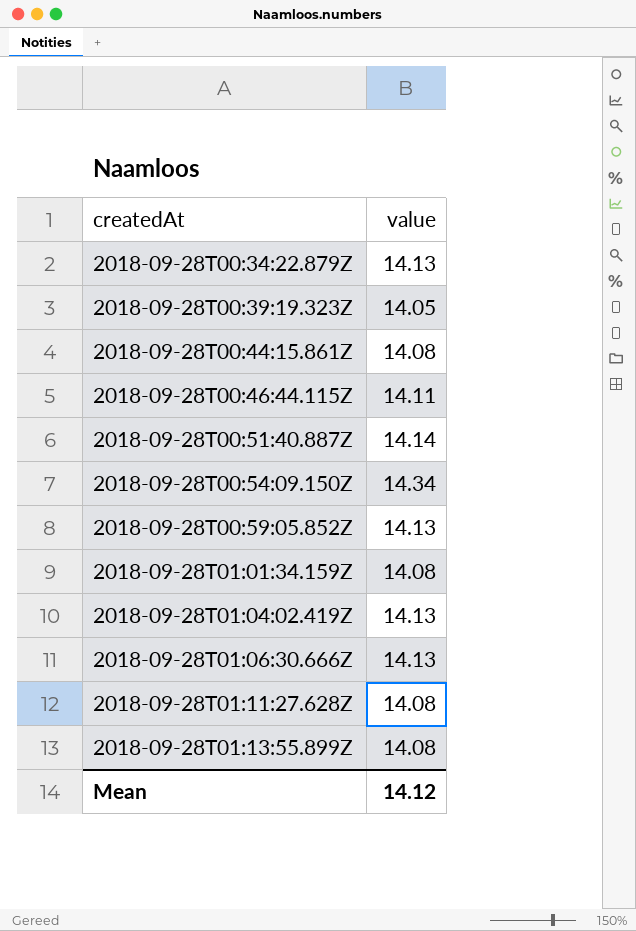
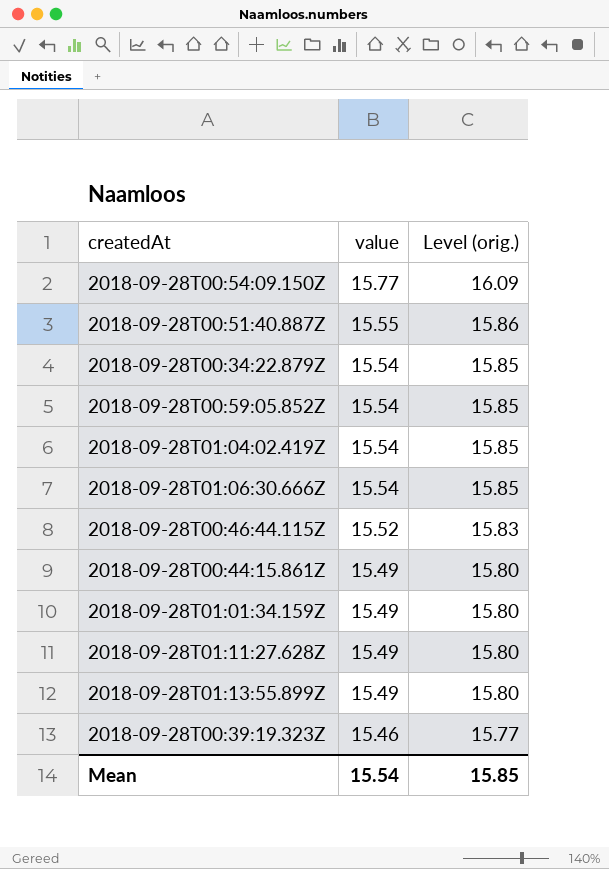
row order: createdAt ascending -> value descending
column Level (orig.) | formula: none -> [value] * 1.02
2018-09-28T00:54:09.150Z | value: 14.34 -> 15.77
2018-09-28T00:51:40.887Z | value: 14.14 -> 15.55
2018-09-28T00:34:22.879Z | value: 14.13 -> 15.54
2018-09-28T00:59:05.852Z | value: 14.13 -> 15.54
2018-09-28T01:04:02.419Z | value: 14.13 -> 15.54
2018-09-28T01:06:30.666Z | value: 14.13 -> 15.54
2018-09-28T00:46:44.115Z | value: 14.11 -> 15.52
2018-09-28T00:44:15.861Z | value: 14.08 -> 15.49
2018-09-28T01:01:34.159Z | value: 14.08 -> 15.49
2018-09-28T01:11:27.628Z | value: 14.08 -> 15.49
2018-09-28T01:13:55.899Z | value: 14.08 -> 15.49
2018-09-28T00:39:19.323Z | value: 14.05 -> 15.46
Mean | value: 14.12 -> 15.54

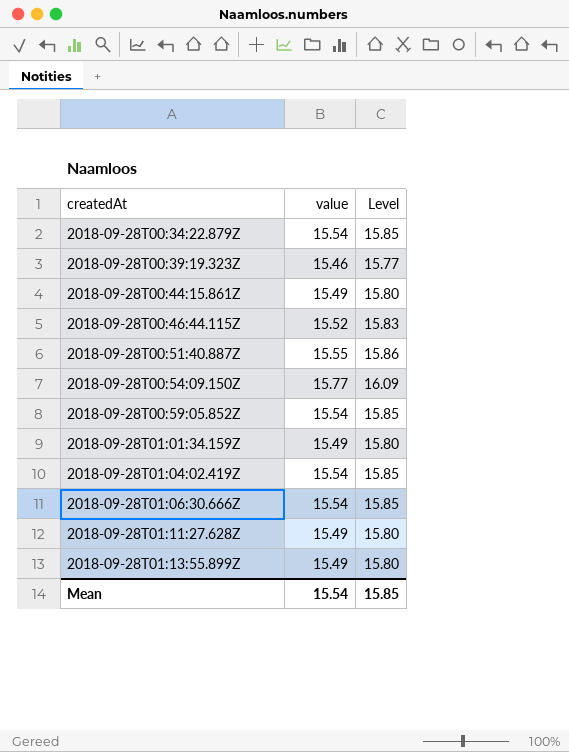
row order: value descending -> createdAt ascending
column name: Level (orig.) -> Level

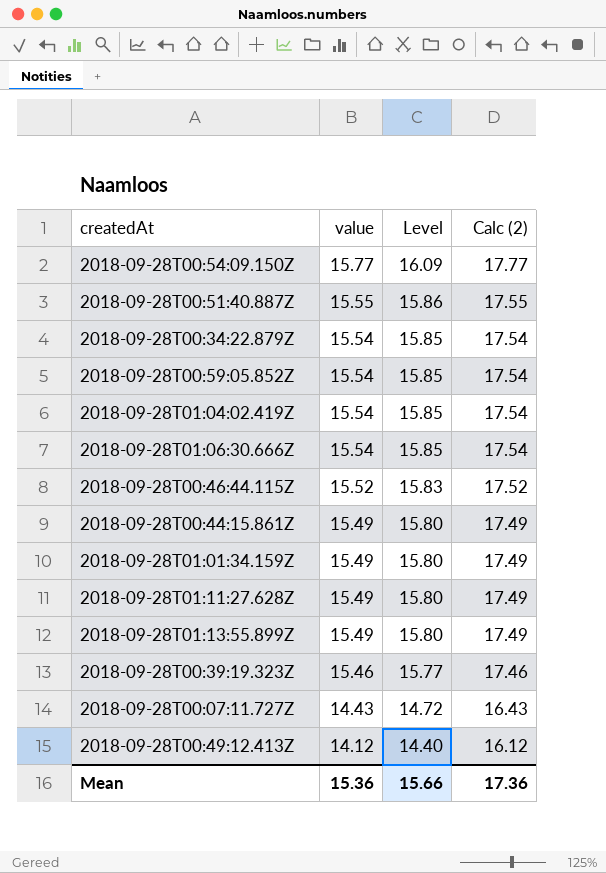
row order: createdAt ascending -> value descending
column Calc (2) | formula: none -> [value] + 2
row 2018-09-28T00:07:11.727Z: none -> 14.43 | 14.72 | 16.43
row 2018-09-28T00:49:12.413Z: none -> 14.12 | 14.40 | 16.12
Mean | value: 15.54 -> 15.36
Mean | Level: 15.85 -> 15.66

